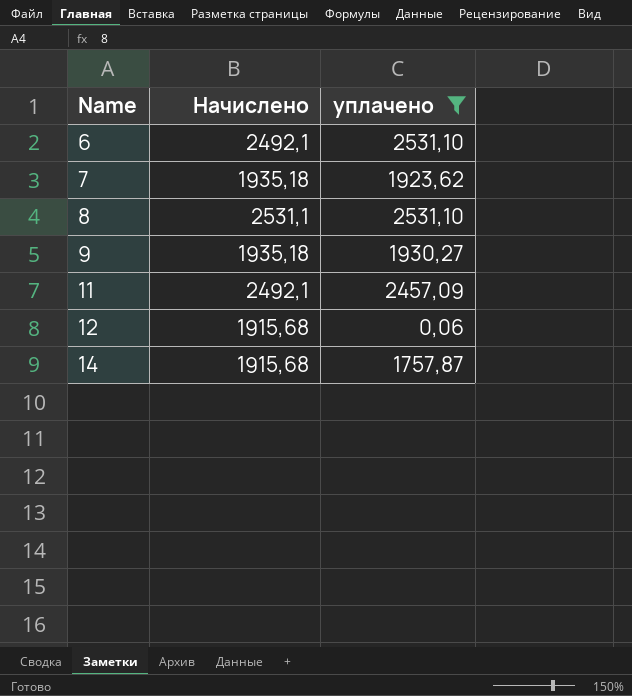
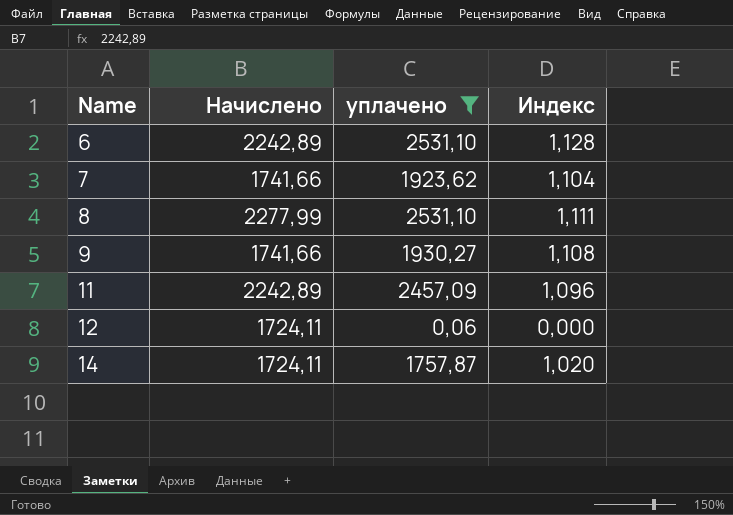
column Индекс | formula: none -> [уплачено] / [Начислено]
6 | Начислено: 2492,1 -> 2242,89
7 | Начислено: 1935,18 -> 1741,66
8 | Начислено: 2531,1 -> 2277,99
9 | Начислено: 1935,18 -> 1741,66
11 | Начислено: 2492,1 -> 2242,89
12 | Начислено: 1915,68 -> 1724,11
14 | Начислено: 1915,68 -> 1724,11

